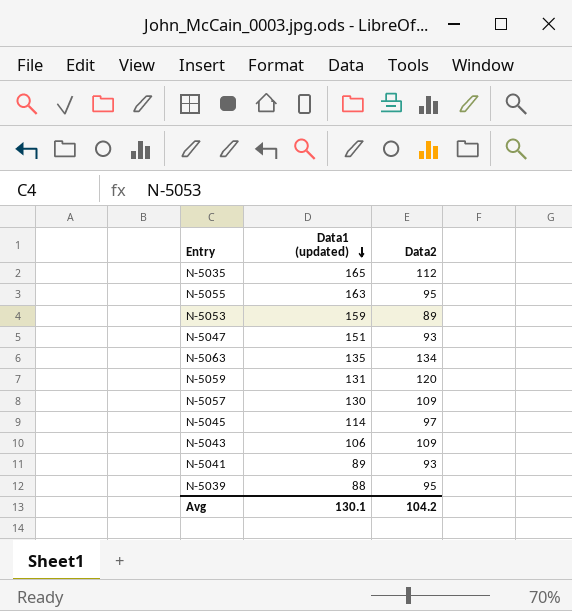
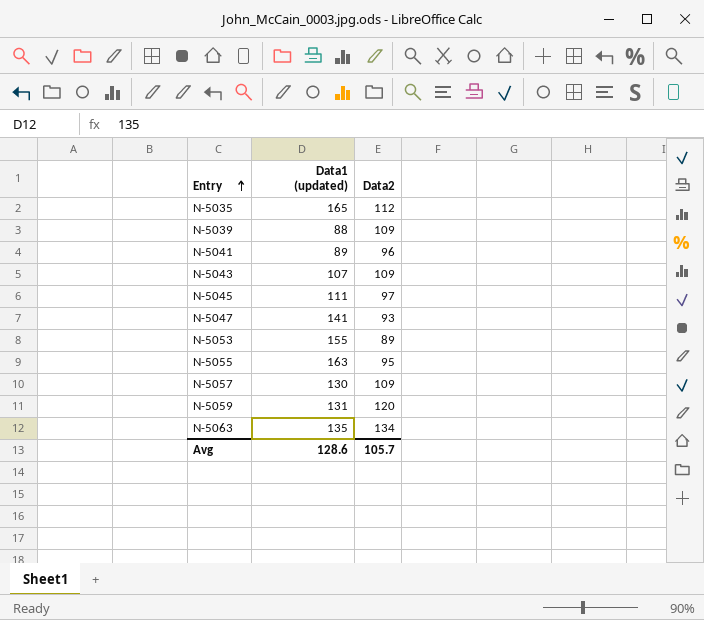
row order: Data1 (updated) descending -> Entry ascending
N-5039 | Data2: 95 -> 109
N-5041 | Data2: 93 -> 96
N-5043 | Data1 (updated): 106 -> 107
N-5045 | Data1 (updated): 114 -> 111
N-5047 | Data1 (updated): 151 -> 141
N-5053 | Data1 (updated): 159 -> 155
Avg | Data1 (updated): 130.1 -> 128.6
Avg | Data2: 104.2 -> 105.7

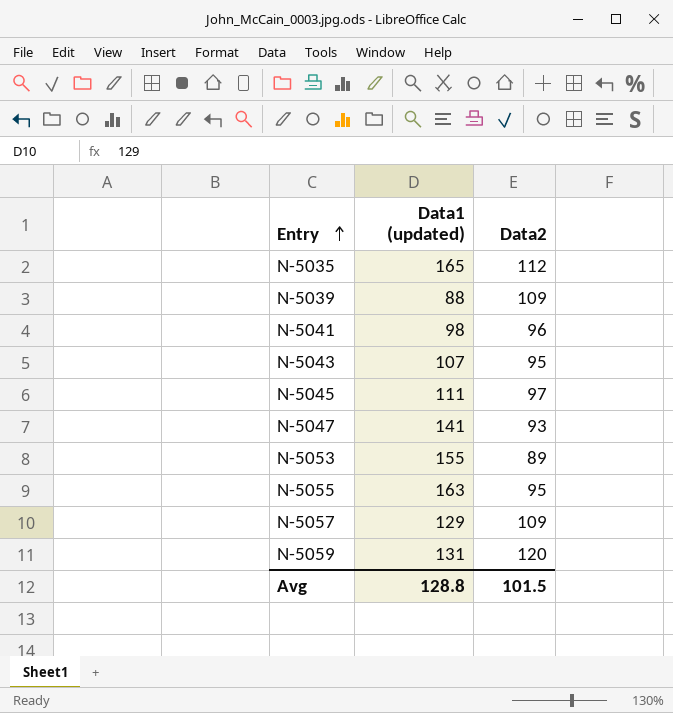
row N-5063: 135 | 134 -> none
N-5041 | Data1 (updated): 89 -> 98
N-5043 | Data2: 109 -> 95
N-5057 | Data1 (updated): 130 -> 129
Avg | Data1 (updated): 128.6 -> 128.8
Avg | Data2: 105.7 -> 101.5

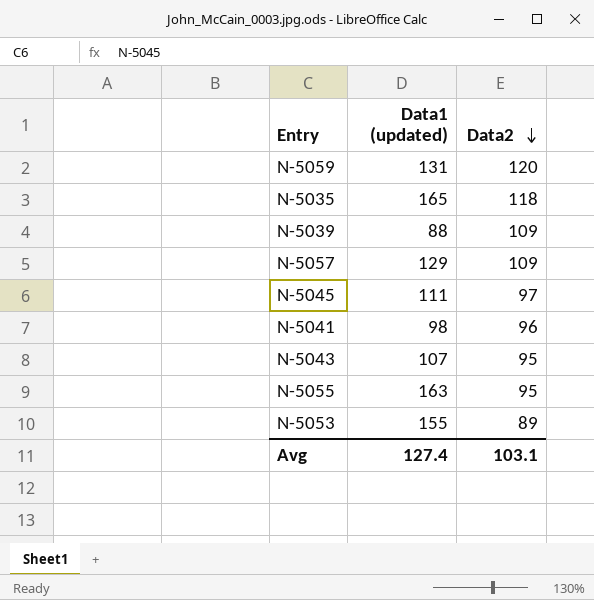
row order: Entry ascending -> Data2 descending
row N-5047: 141 | 93 -> none
N-5035 | Data2: 112 -> 118
Avg | Data1 (updated): 128.8 -> 127.4
Avg | Data2: 101.5 -> 103.1

